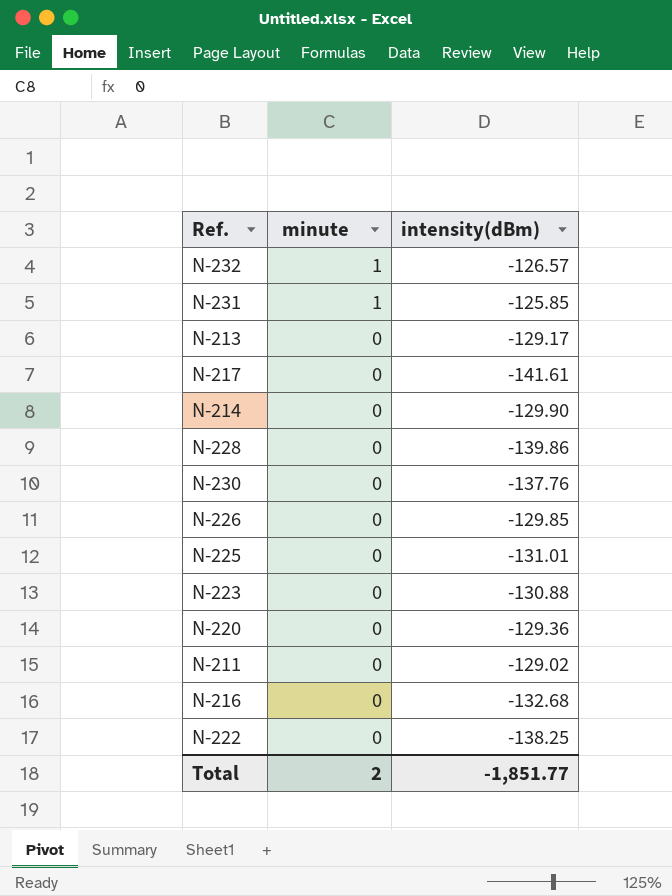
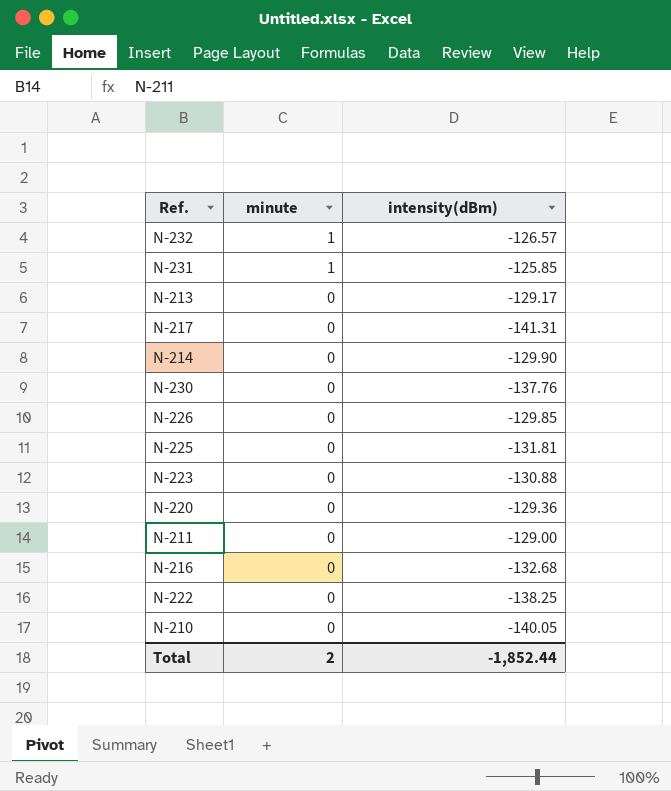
row N-228: 0 | -139.86 -> none
N-217 | intensity(dBm): -141.61 -> -141.31
N-225 | intensity(dBm): -131.01 -> -131.81
N-211 | intensity(dBm): -129.02 -> -129.00
row N-210: none -> 0 | -140.05
Total | intensity(dBm): -1,851.77 -> -1,852.44

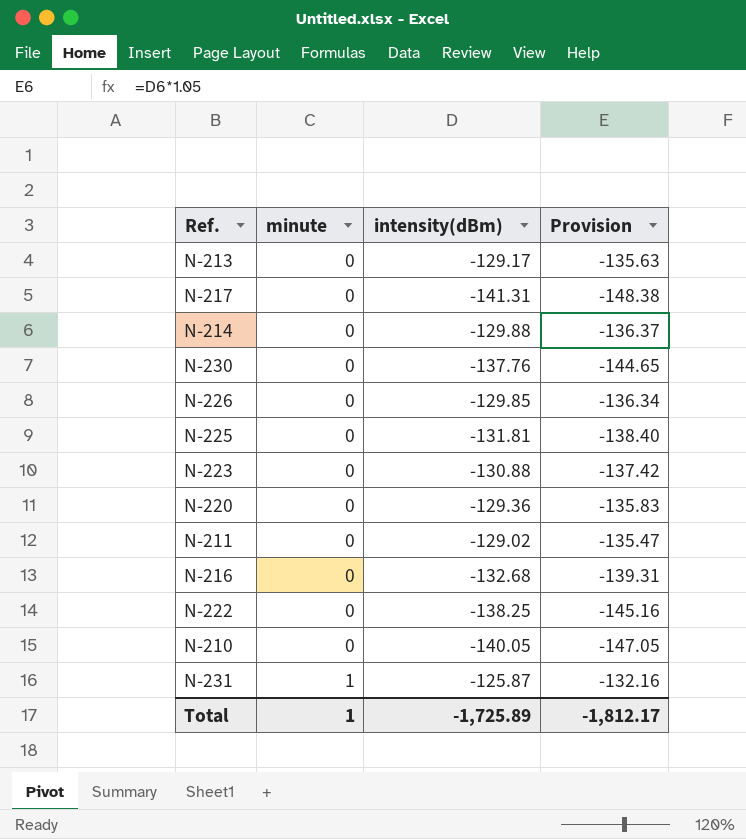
row order: minute descending -> minute ascending
column Provision | formula: none -> [intensity(dBm)] * 1.05
row N-232: 1 | -126.57 -> none
N-214 | intensity(dBm): -129.90 -> -129.88
N-211 | intensity(dBm): -129.00 -> -129.02
N-231 | intensity(dBm): -125.85 -> -125.87
Total | minute: 2 -> 1
Total | intensity(dBm): -1,852.44 -> -1,725.89

